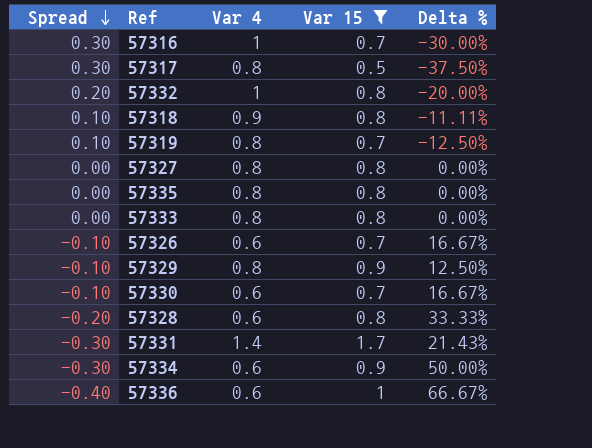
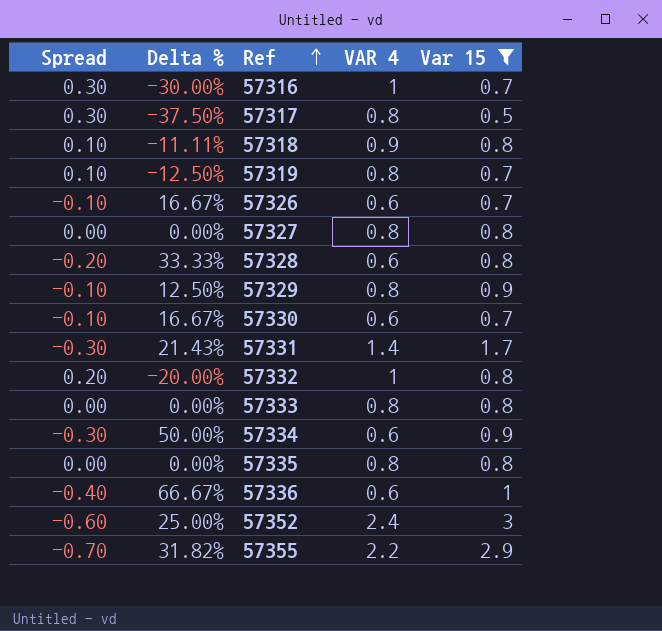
row order: Spread descending -> Ref ascending
column Delta % | position: 5 -> 2
column name: Var 4 -> VAR 4
row 57352: none -> -0.60 | 25.00% | 2.4 | 3
row 57355: none -> -0.70 | 31.82% | 2.2 | 2.9

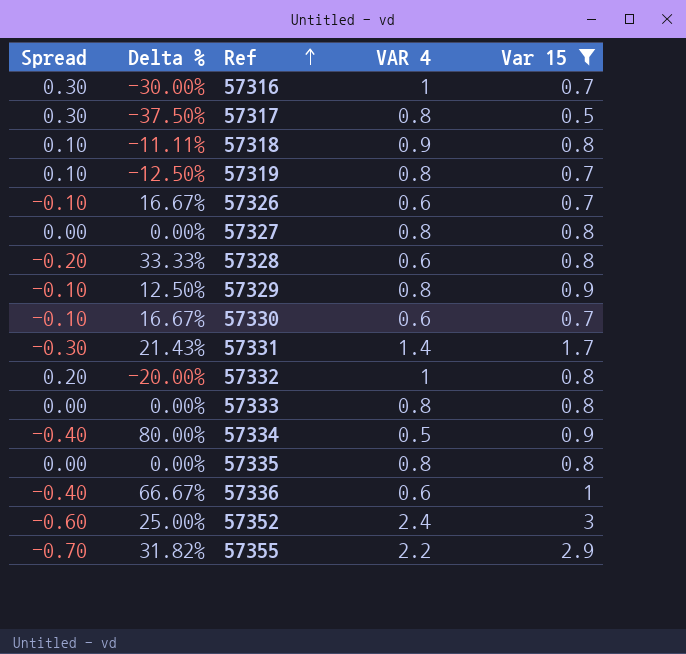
57334 | Spread: -0.30 -> -0.40
57334 | Delta %: 50.00% -> 80.00%
57334 | VAR 4: 0.6 -> 0.5

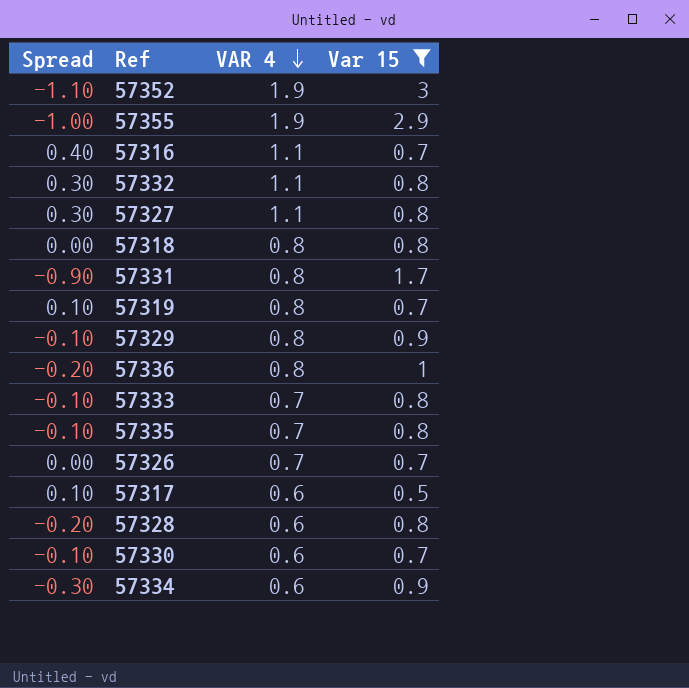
row order: Ref ascending -> VAR 4 descending
column Delta % | formula: ([Var 15] - [VAR 4]) / [VAR 4] -> none
57352 | Spread: -0.60 -> -1.10
57352 | VAR 4: 2.4 -> 1.9
57355 | Spread: -0.70 -> -1.00
57355 | VAR 4: 2.2 -> 1.9
57316 | Spread: 0.30 -> 0.40
57316 | VAR 4: 1 -> 1.1
57332 | Spread: 0.20 -> 0.30
57332 | VAR 4: 1 -> 1.1
57327 | Spread: 0.00 -> 0.30
57327 | VAR 4: 0.8 -> 1.1
57318 | Spread: 0.10 -> 0.00
57318 | VAR 4: 0.9 -> 0.8
57331 | Spread: -0.30 -> -0.90
57331 | VAR 4: 1.4 -> 0.8
57336 | Spread: -0.40 -> -0.20
57336 | VAR 4: 0.6 -> 0.8
57333 | Spread: 0.00 -> -0.10
57333 | VAR 4: 0.8 -> 0.7
57335 | Spread: 0.00 -> -0.10
57335 | VAR 4: 0.8 -> 0.7
57326 | Spread: -0.10 -> 0.00
57326 | VAR 4: 0.6 -> 0.7
57317 | Spread: 0.30 -> 0.10
57317 | VAR 4: 0.8 -> 0.6
57334 | Spread: -0.40 -> -0.30
57334 | VAR 4: 0.5 -> 0.6

